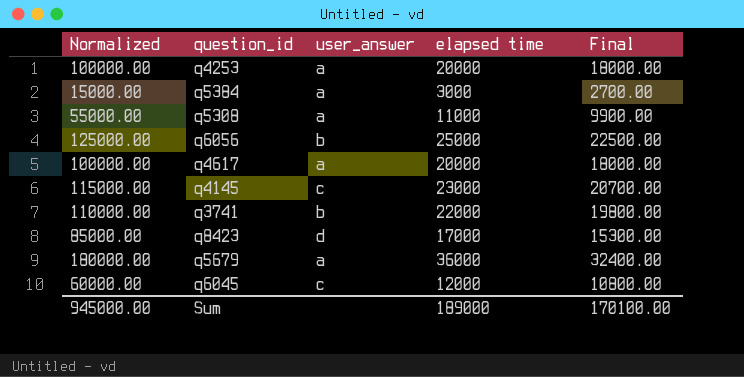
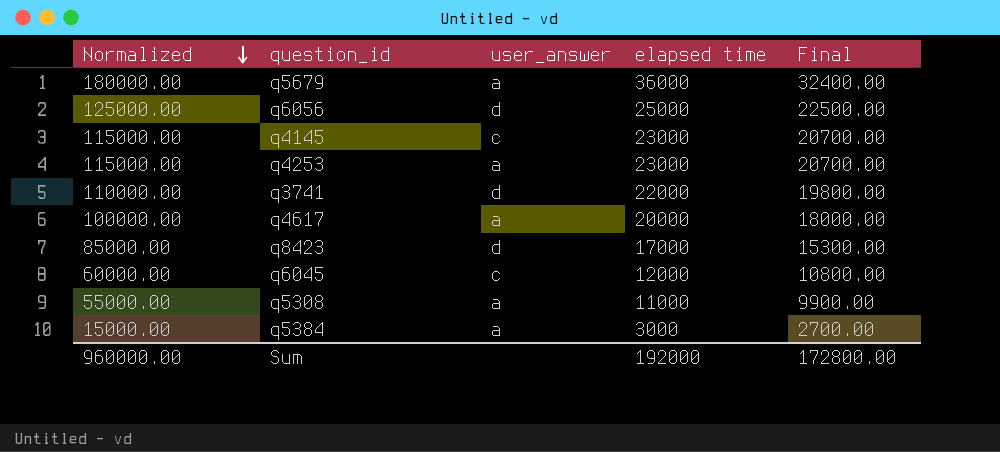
row order: none -> Normalized descending
q6056 | user_answer: b -> d
q4253 | Normalized: 100000.00 -> 115000.00
q4253 | elapsed time: 20000 -> 23000
q4253 | Final: 18000.00 -> 20700.00
q3741 | user_answer: b -> d
Sum | Normalized: 945000.00 -> 960000.00
Sum | elapsed time: 189000 -> 192000
Sum | Final: 170100.00 -> 172800.00

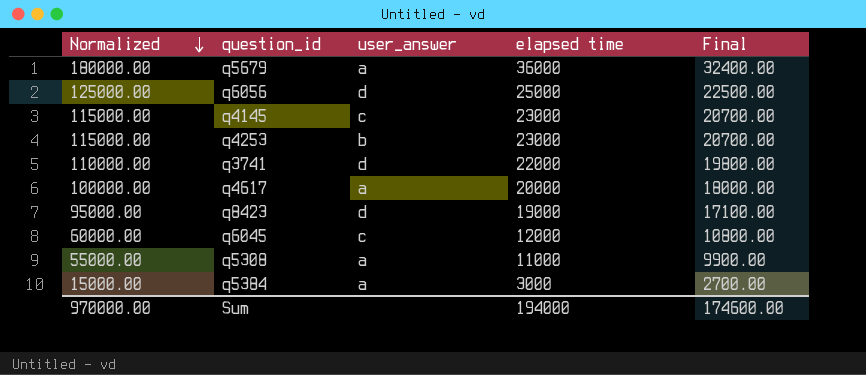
q4253 | user_answer: a -> b
q8423 | Normalized: 85000.00 -> 95000.00
q8423 | elapsed time: 17000 -> 19000
q8423 | Final: 15300.00 -> 17100.00
Sum | Normalized: 960000.00 -> 970000.00
Sum | elapsed time: 192000 -> 194000
Sum | Final: 172800.00 -> 174600.00

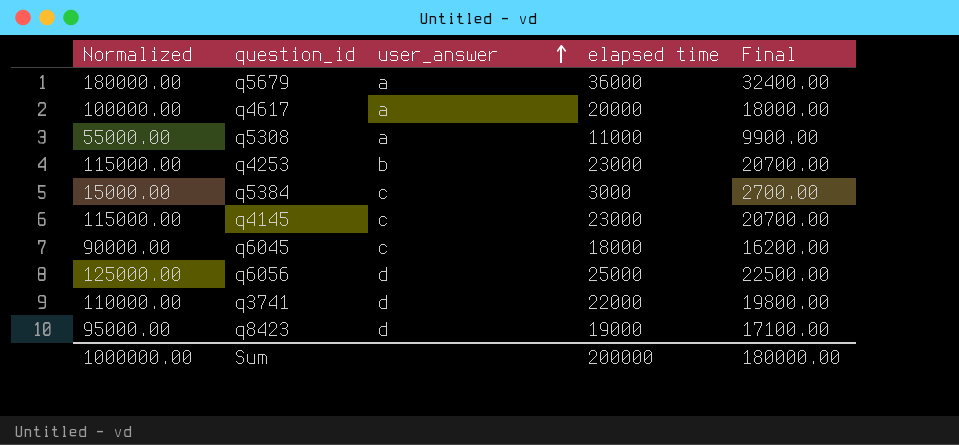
row order: Normalized descending -> user_answer ascending
q5384 | user_answer: a -> c
q6045 | Normalized: 60000.00 -> 90000.00
q6045 | elapsed time: 12000 -> 18000
q6045 | Final: 10800.00 -> 16200.00
Sum | Normalized: 970000.00 -> 1000000.00
Sum | elapsed time: 194000 -> 200000
Sum | Final: 174600.00 -> 180000.00

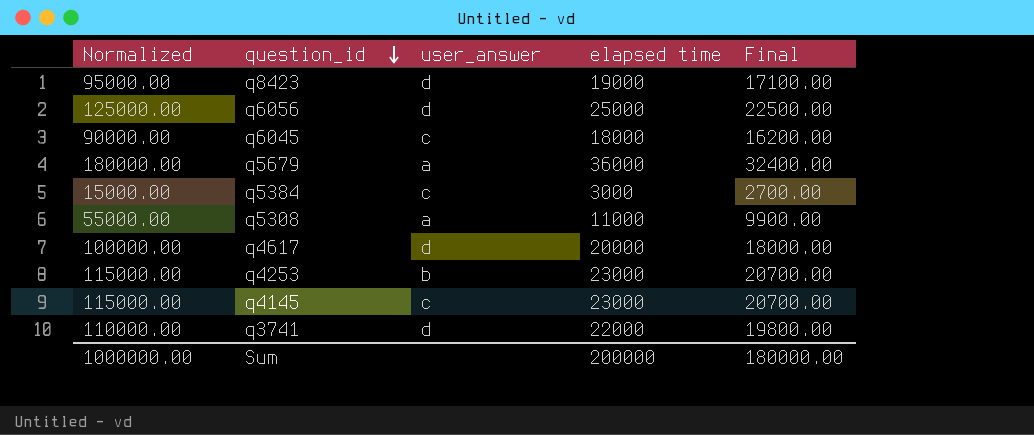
row order: user_answer ascending -> question_id descending
q4617 | user_answer: a -> d

